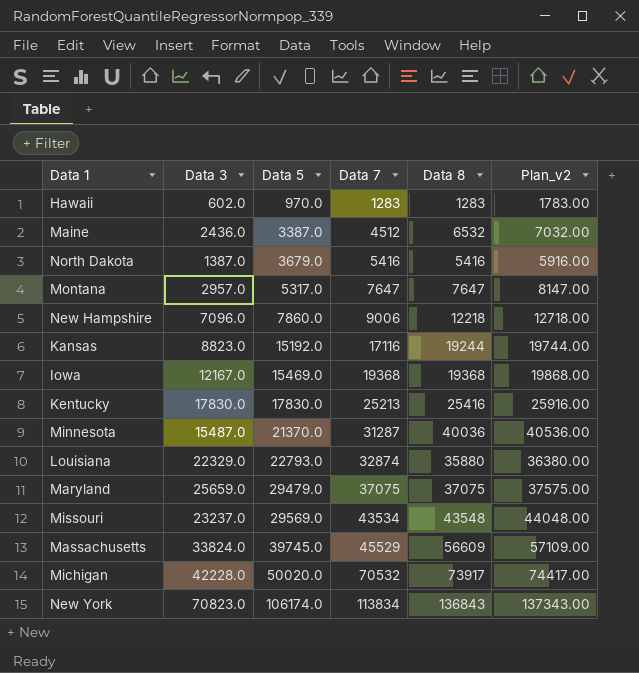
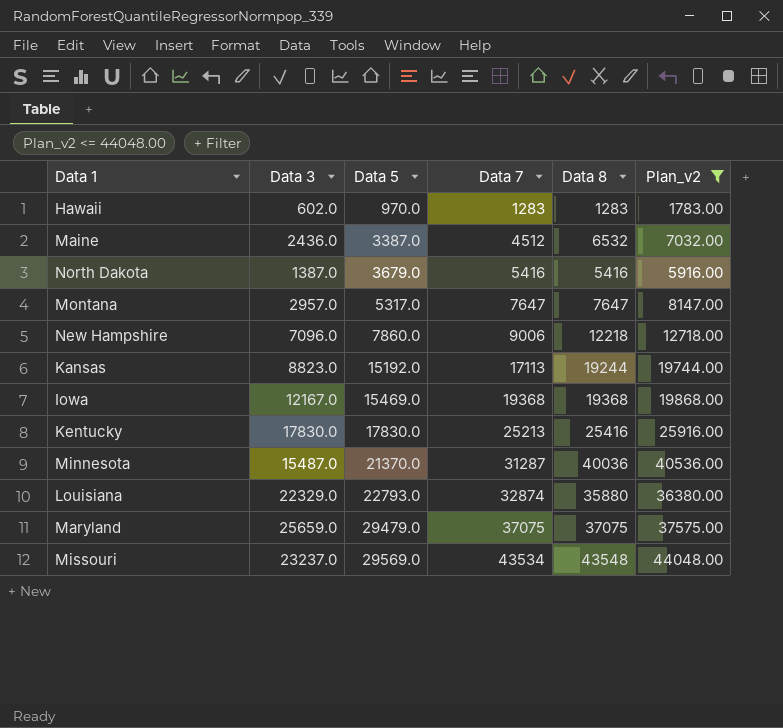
filter: none -> Plan_v2 <= 44048.00
Kansas | Data 7: 17116 -> 17113

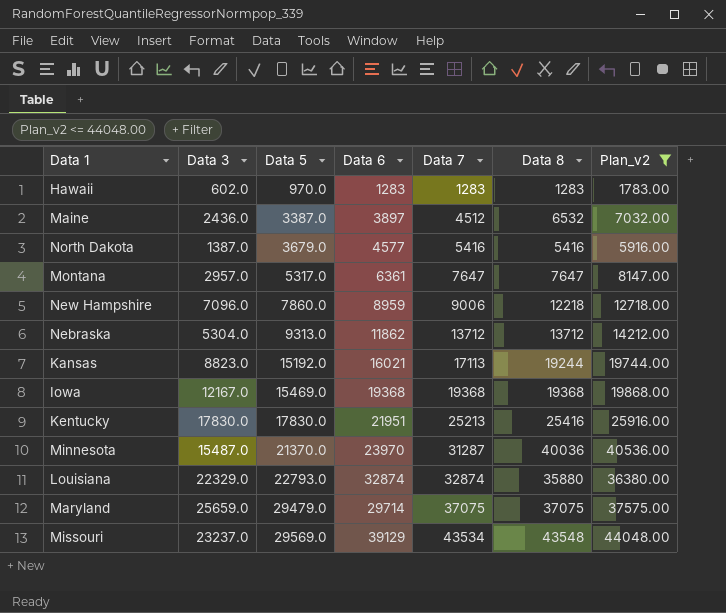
column Data 6 | position: none -> 4
row Nebraska: none -> 5304.0 | 9313.0 | 11862 | 13712 | 13712 | 14212.00

